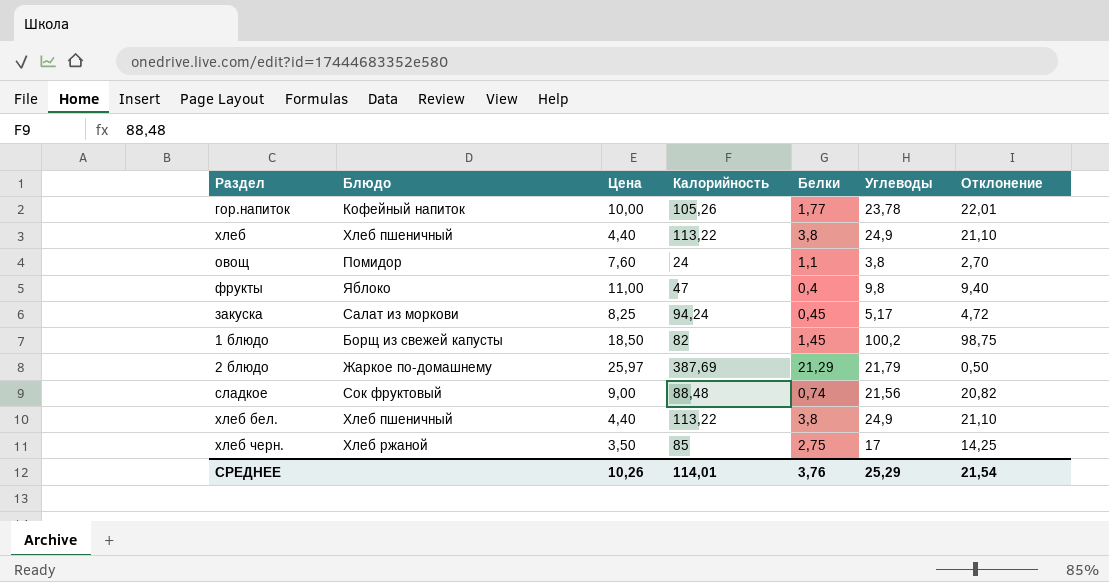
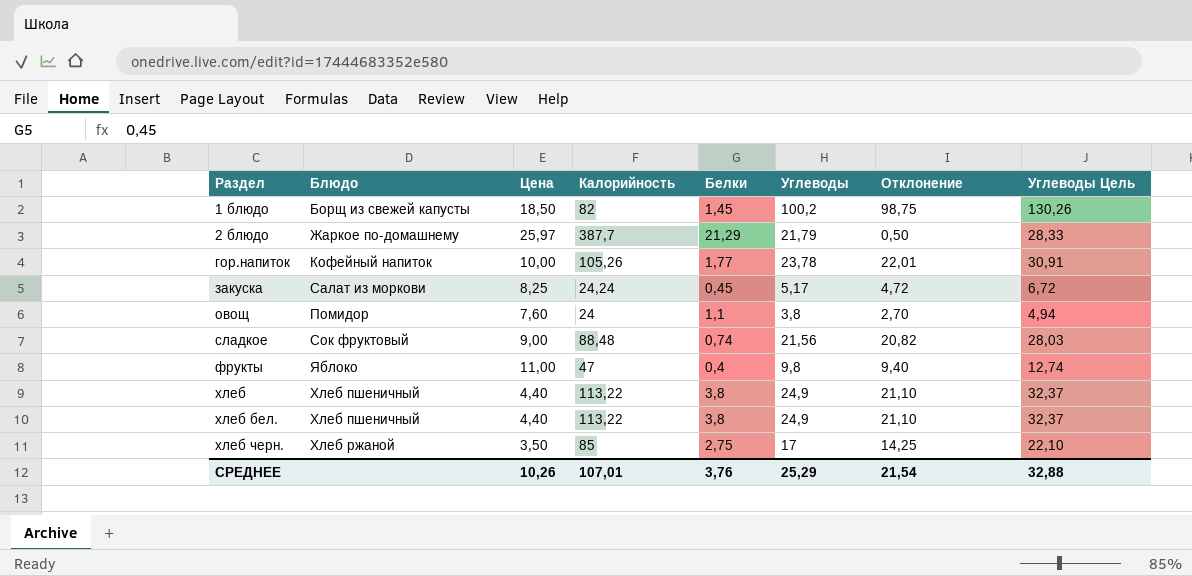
row order: none -> Раздел ascending
column Углеводы Цель | formula: none -> [Углеводы] * 1,3
2 блюдо | Калорийность: 387,69 -> 387,7
закуска | Калорийность: 94,24 -> 24,24
СРЕДНЕЕ | Калорийность: 114,01 -> 107,01

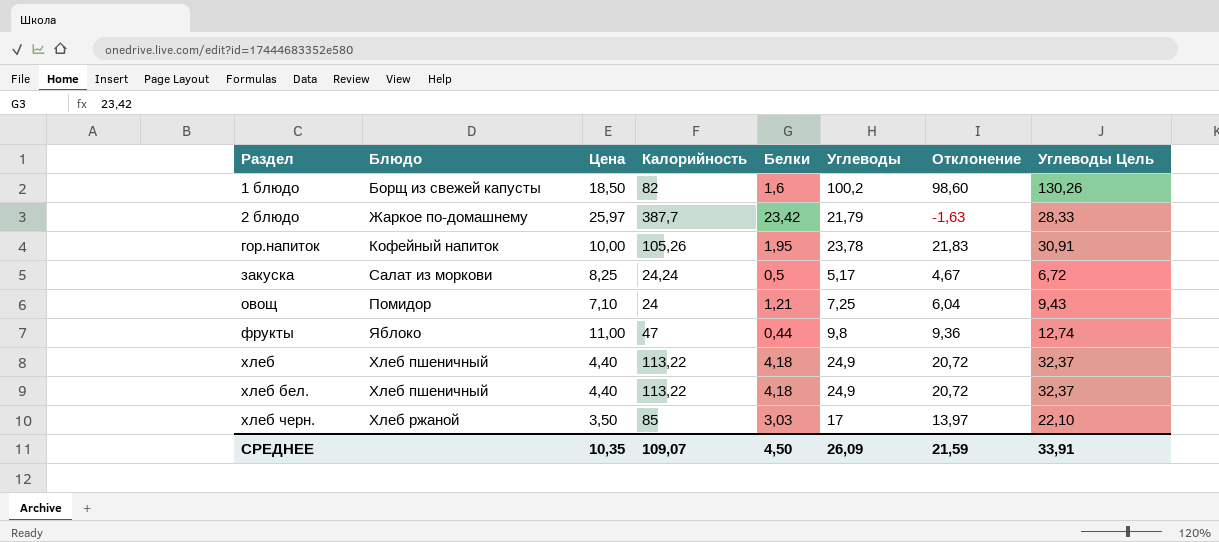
row сладкое: Сок фруктовый | 9,00 | 88,48 | 0,74 | 21,56 | 20,82 | 28,03 -> none
1 блюдо | Белки: 1,45 -> 1,6
1 блюдо | Отклонение: 98,75 -> 98,60
2 блюдо | Белки: 21,29 -> 23,42
2 блюдо | Отклонение: 0,50 -> -1,63
гор.напиток | Белки: 1,77 -> 1,95
гор.напиток | Отклонение: 22,01 -> 21,83
закуска | Белки: 0,45 -> 0,5
закуска | Отклонение: 4,72 -> 4,67
овощ | Цена: 7,60 -> 7,10
овощ | Белки: 1,1 -> 1,21
овощ | Углеводы: 3,8 -> 7,25
овощ | Отклонение: 2,70 -> 6,04
овощ | Углеводы Цель: 4,94 -> 9,43
фрукты | Белки: 0,4 -> 0,44
фрукты | Отклонение: 9,40 -> 9,36
хлеб | Белки: 3,8 -> 4,18
хлеб | Отклонение: 21,10 -> 20,72
хлеб бел. | Белки: 3,8 -> 4,18
хлеб бел. | Отклонение: 21,10 -> 20,72
хлеб черн. | Белки: 2,75 -> 3,03
хлеб черн. | Отклонение: 14,25 -> 13,97
СРЕДНЕЕ | Цена: 10,26 -> 10,35
СРЕДНЕЕ | Калорийность: 107,01 -> 109,07
СРЕДНЕЕ | Белки: 3,76 -> 4,50
СРЕДНЕЕ | Углеводы: 25,29 -> 26,09
СРЕДНЕЕ | Отклонение: 21,54 -> 21,59
СРЕДНЕЕ | Углеводы Цель: 32,88 -> 33,91

